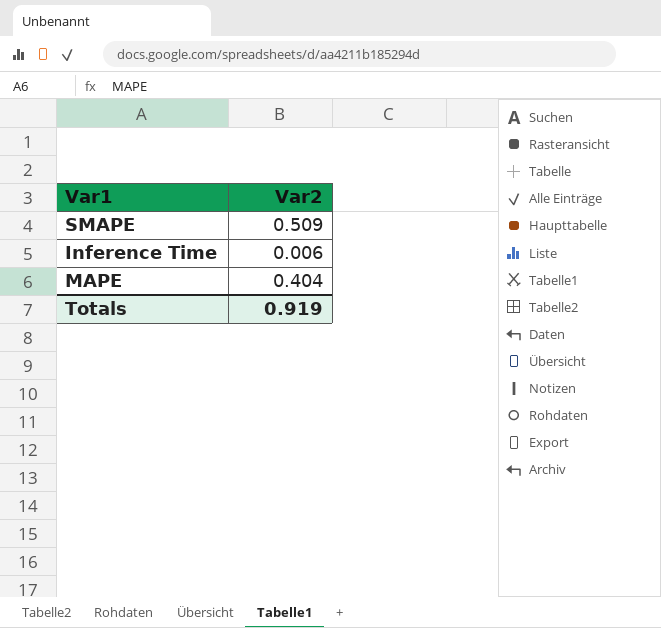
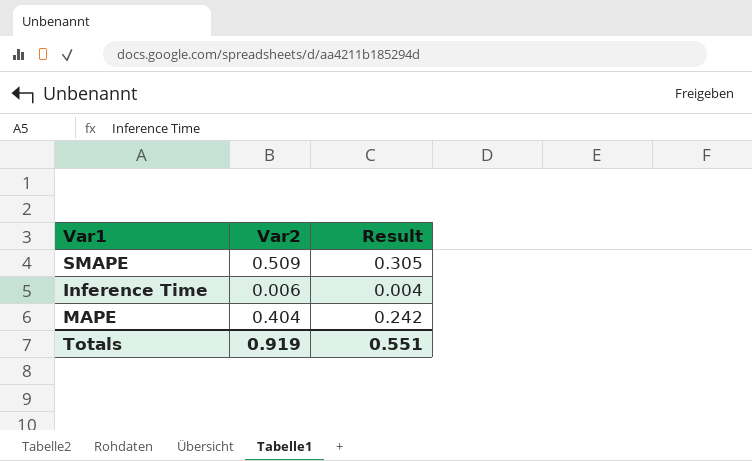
column Result | formula: none -> [Var2] * 0.6

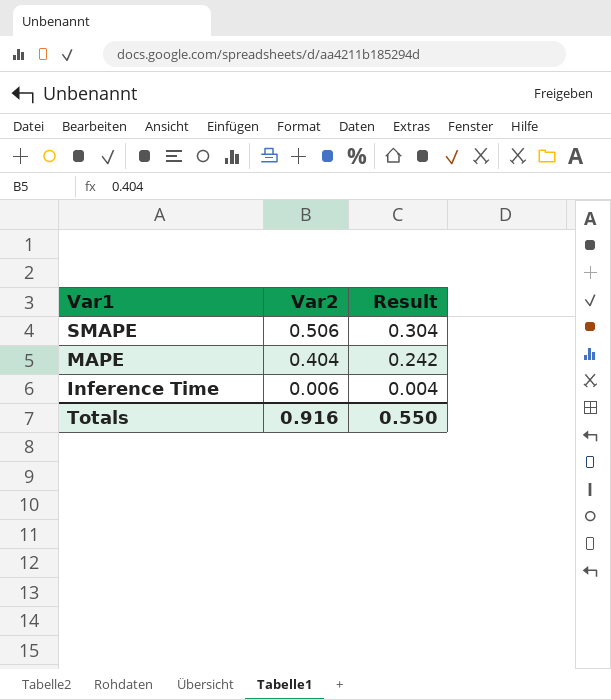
row order: none -> Var1 descending
SMAPE | Var2: 0.509 -> 0.506
SMAPE | Result: 0.305 -> 0.304
Totals | Var2: 0.919 -> 0.916
Totals | Result: 0.551 -> 0.550

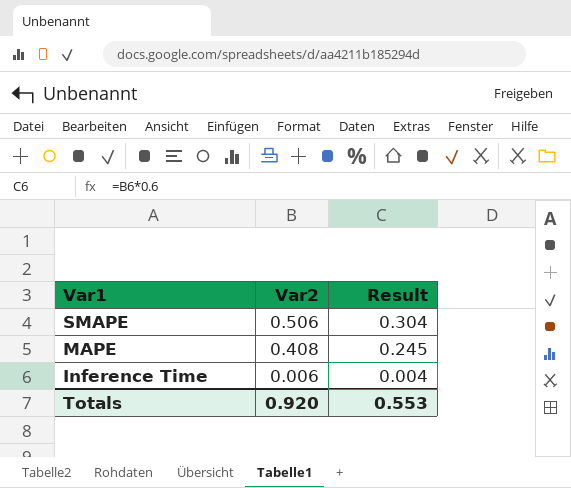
MAPE | Var2: 0.404 -> 0.408
MAPE | Result: 0.242 -> 0.245
Totals | Var2: 0.916 -> 0.920
Totals | Result: 0.550 -> 0.553

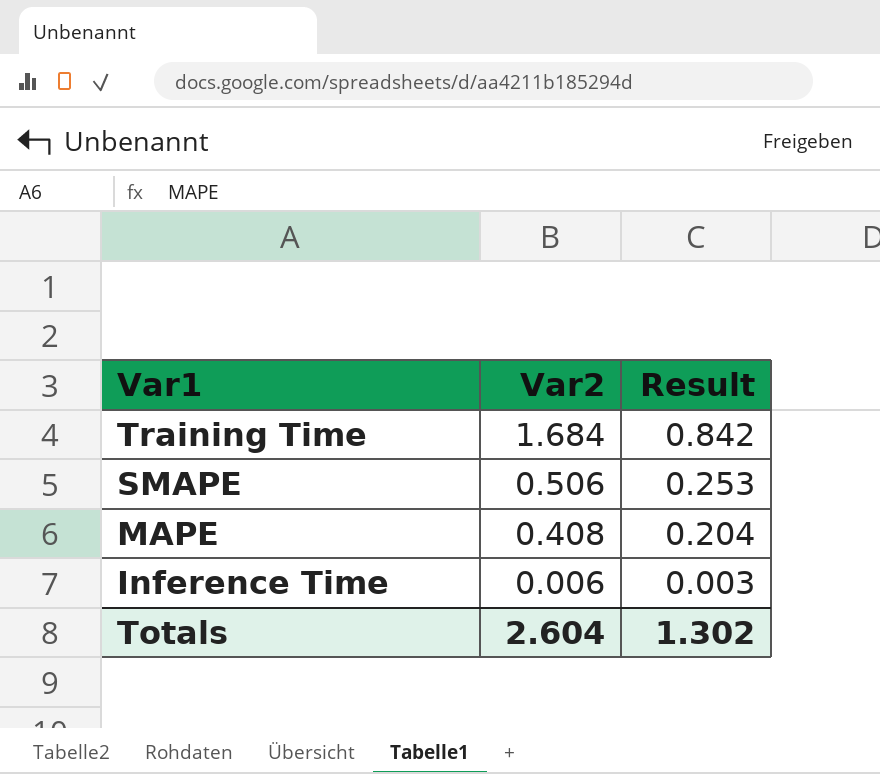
column Result | formula: [Var2] * 0.6 -> [Var2] * 0.5
row Training Time: none -> 1.684 | 0.842
Totals | Var2: 0.920 -> 2.604
Totals | Result: 0.553 -> 1.302

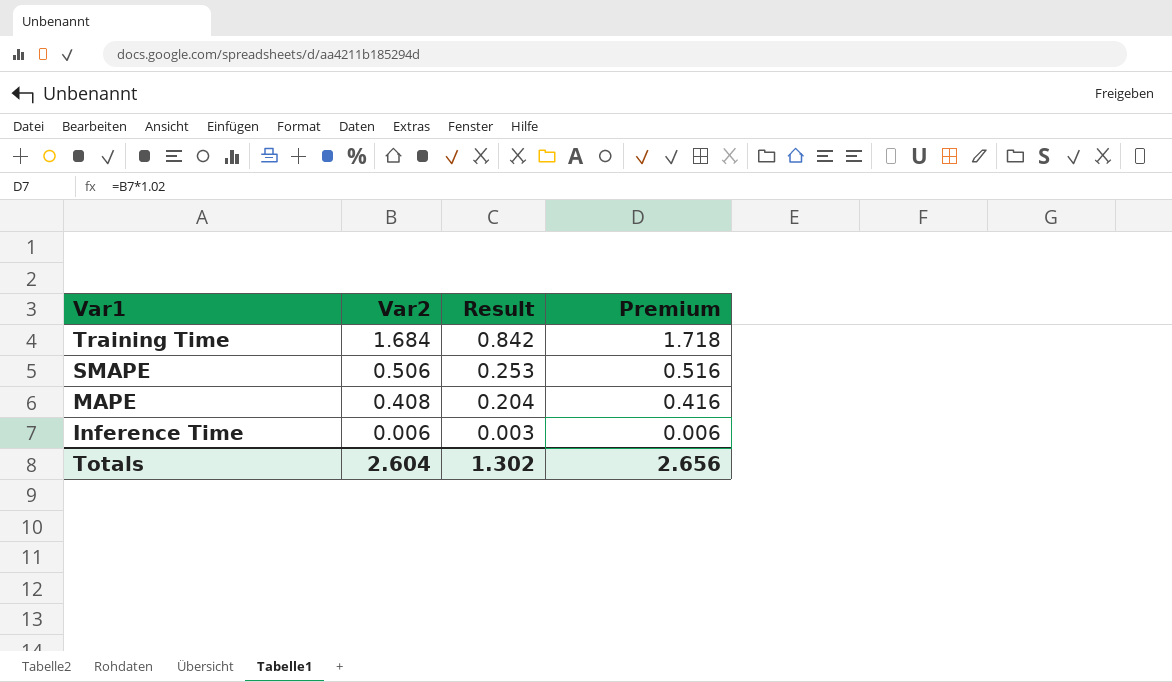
column Premium | formula: none -> [Var2] * 1.02

